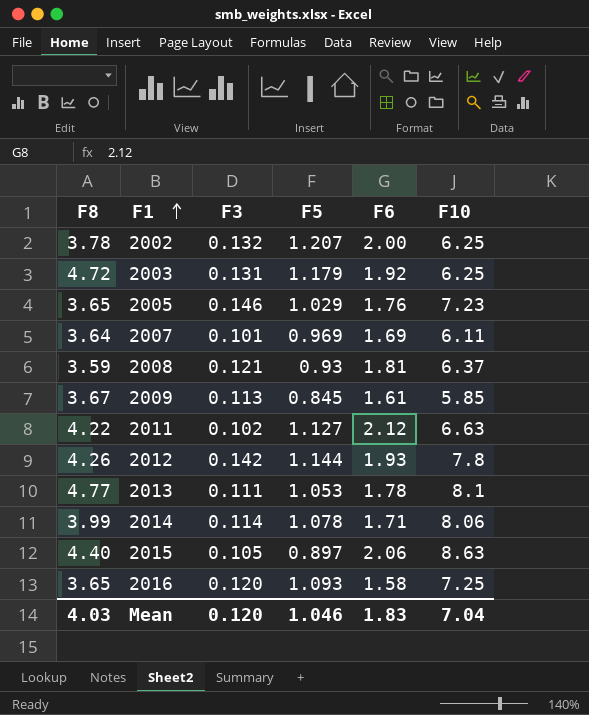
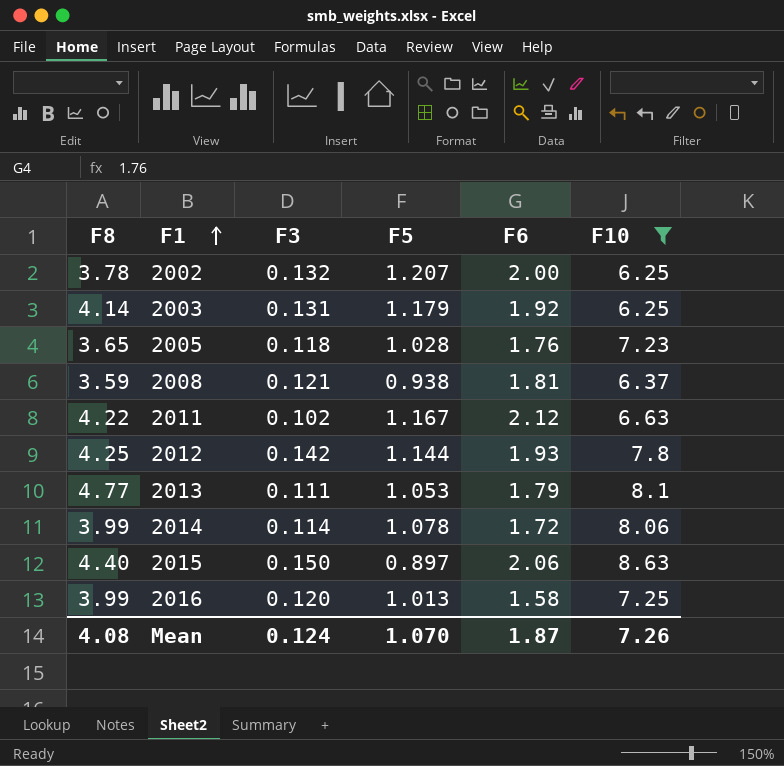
filter: none -> F10 >= 6.25
2003 | F8: 4.72 -> 4.14
2005 | F3: 0.146 -> 0.118
2005 | F5: 1.029 -> 1.028
2008 | F5: 0.93 -> 0.938
2011 | F5: 1.127 -> 1.167
2012 | F8: 4.26 -> 4.25
2013 | F6: 1.78 -> 1.79
2014 | F6: 1.71 -> 1.72
2015 | F3: 0.105 -> 0.150
2016 | F8: 3.65 -> 3.99
2016 | F5: 1.093 -> 1.013
Mean | F8: 4.03 -> 4.08
Mean | F3: 0.120 -> 0.124
Mean | F5: 1.046 -> 1.070
Mean | F6: 1.83 -> 1.87
Mean | F10: 7.04 -> 7.26

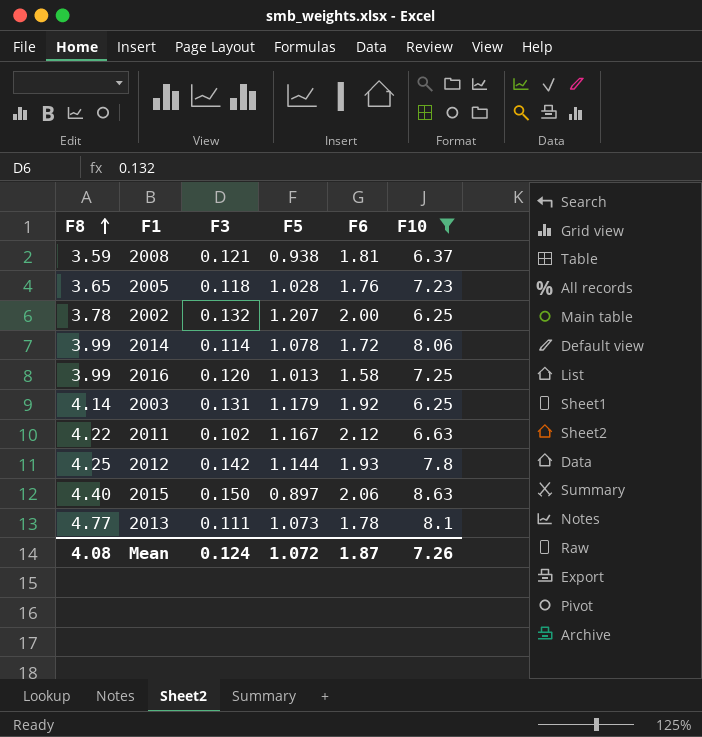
row order: F1 ascending -> F8 ascending
2013 | F5: 1.053 -> 1.073
2013 | F6: 1.79 -> 1.78
Mean | F5: 1.070 -> 1.072

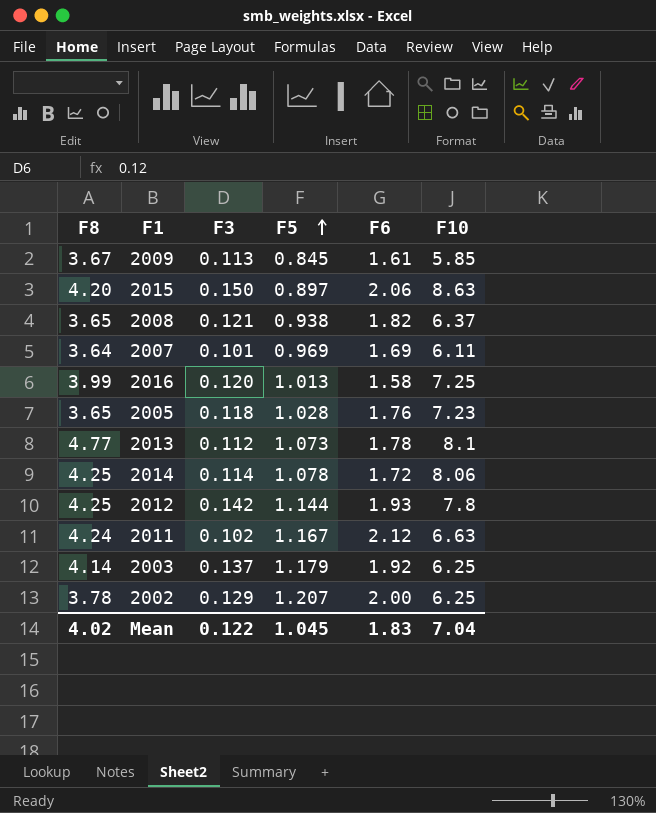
filter: F10 >= 6.25 -> none
row order: F8 ascending -> F5 ascending
2015 | F8: 4.40 -> 4.20
2008 | F8: 3.59 -> 3.65
2008 | F6: 1.81 -> 1.82
2013 | F3: 0.111 -> 0.112
2014 | F8: 3.99 -> 4.25
2011 | F8: 4.22 -> 4.24
2003 | F3: 0.131 -> 0.137
2002 | F3: 0.132 -> 0.129
Mean | F8: 4.08 -> 4.02
Mean | F3: 0.124 -> 0.122
Mean | F5: 1.072 -> 1.045
Mean | F6: 1.87 -> 1.83
Mean | F10: 7.26 -> 7.04

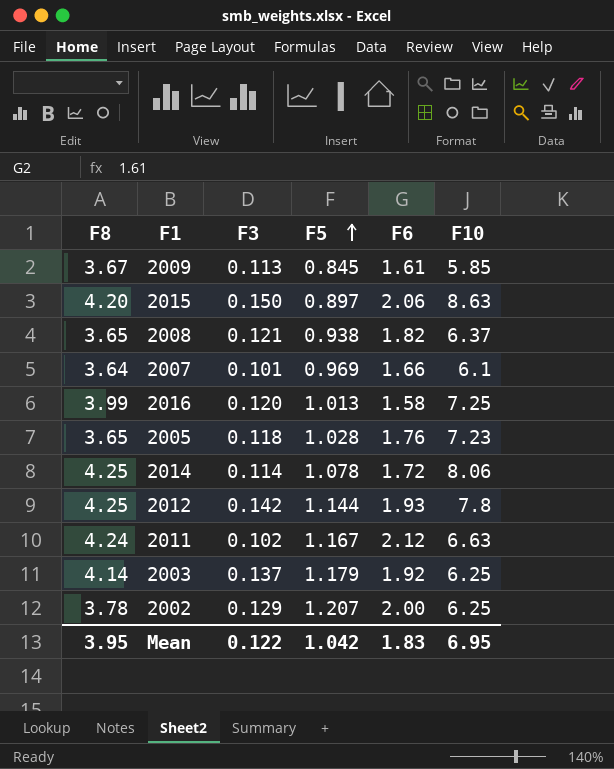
row 2013: 4.77 | 0.112 | 1.073 | 1.78 | 8.1 -> none
2007 | F6: 1.69 -> 1.66
2007 | F10: 6.11 -> 6.1
Mean | F8: 4.02 -> 3.95
Mean | F5: 1.045 -> 1.042
Mean | F10: 7.04 -> 6.95

